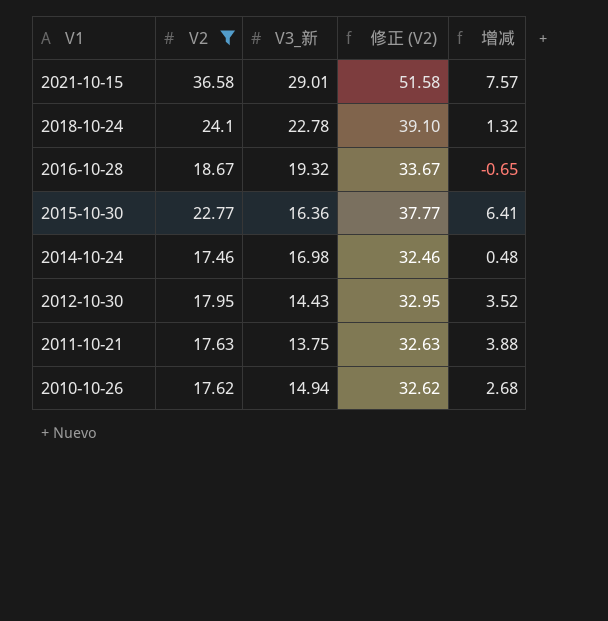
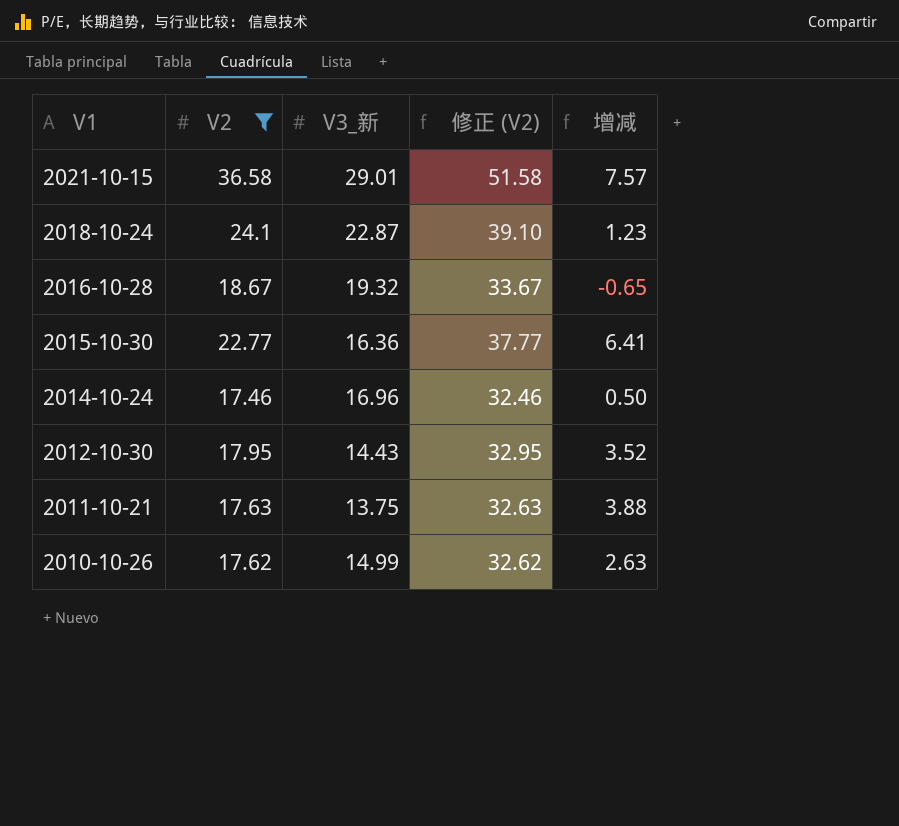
2018-10-24 | V3_新: 22.78 -> 22.87
2018-10-24 | 增减: 1.32 -> 1.23
2014-10-24 | V3_新: 16.98 -> 16.96
2014-10-24 | 增减: 0.48 -> 0.50
2010-10-26 | V3_新: 14.94 -> 14.99
2010-10-26 | 增减: 2.68 -> 2.63

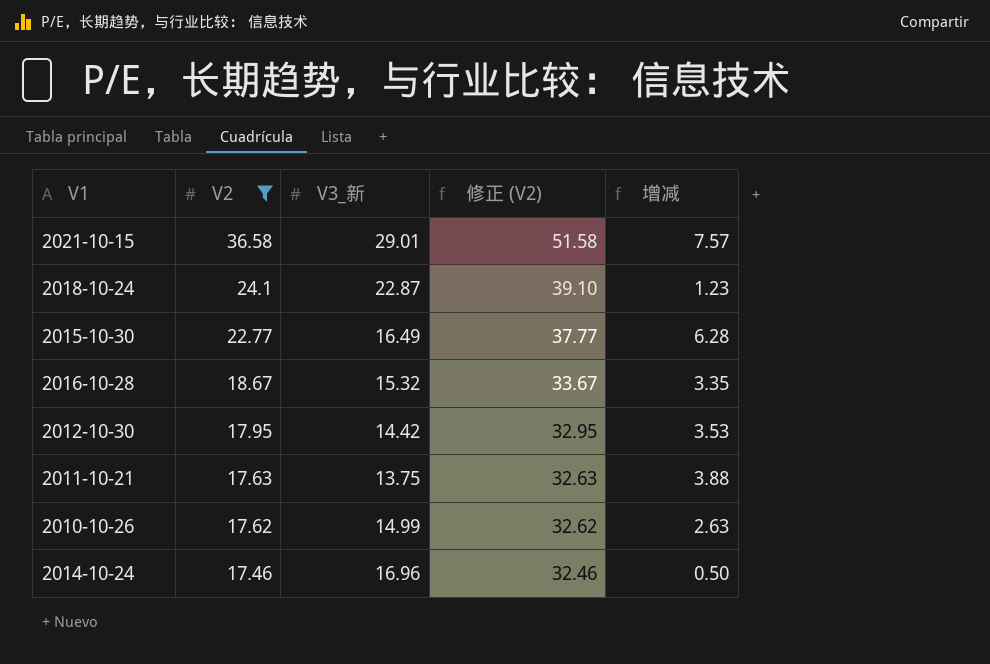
row order: V1 descending -> V2 descending
2015-10-30 | V3_新: 16.36 -> 16.49
2015-10-30 | 增减: 6.41 -> 6.28
2016-10-28 | V3_新: 19.32 -> 15.32
2016-10-28 | 增减: -0.65 -> 3.35
2012-10-30 | V3_新: 14.43 -> 14.42
2012-10-30 | 增减: 3.52 -> 3.53

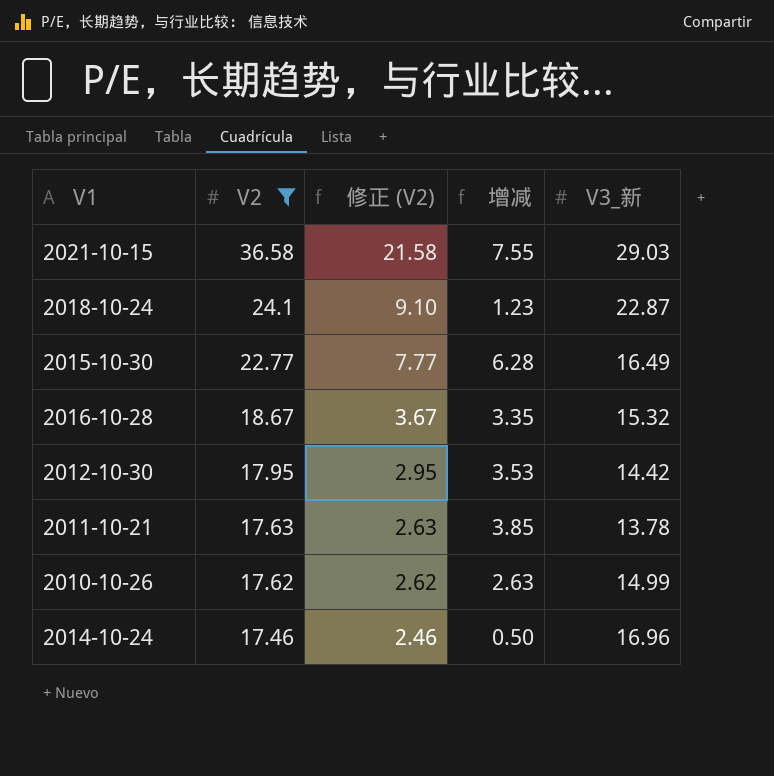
column 修正 (V2) | formula: [V2] + 15 -> [V2] - 15
column V3_新 | position: 3 -> 5
2021-10-15 | 增减: 7.57 -> 7.55
2021-10-15 | V3_新: 29.01 -> 29.03
2011-10-21 | 增减: 3.88 -> 3.85
2011-10-21 | V3_新: 13.75 -> 13.78

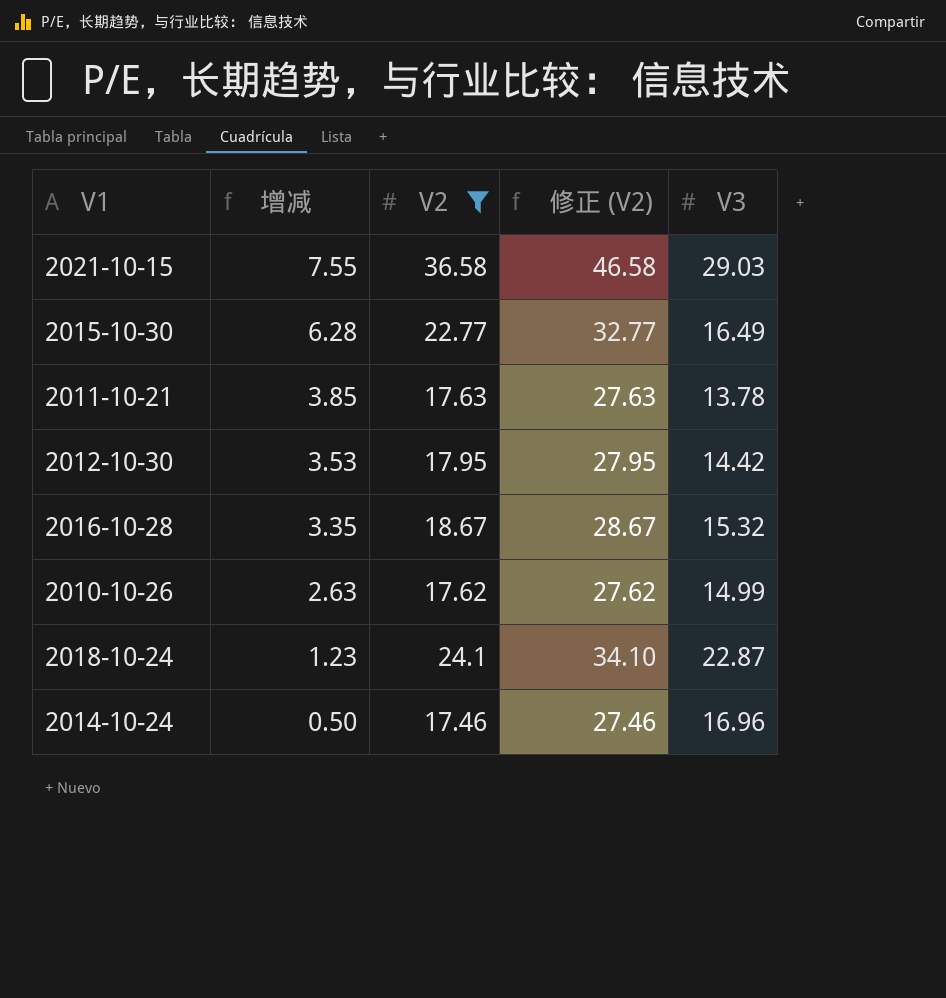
row order: V2 descending -> 增减 descending
column 增减 | position: 4 -> 2
column 修正 (V2) | formula: [V2] - 15 -> [V2] + 10
column name: V3_新 -> V3

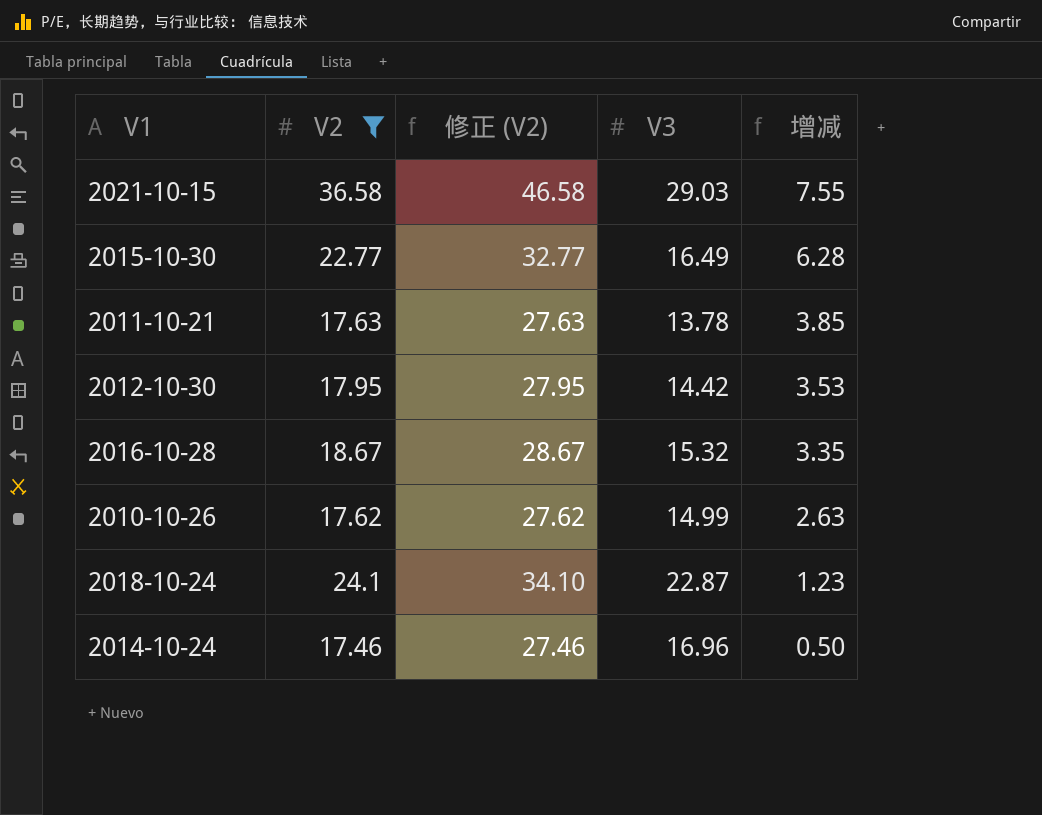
column 增减 | position: 2 -> 5

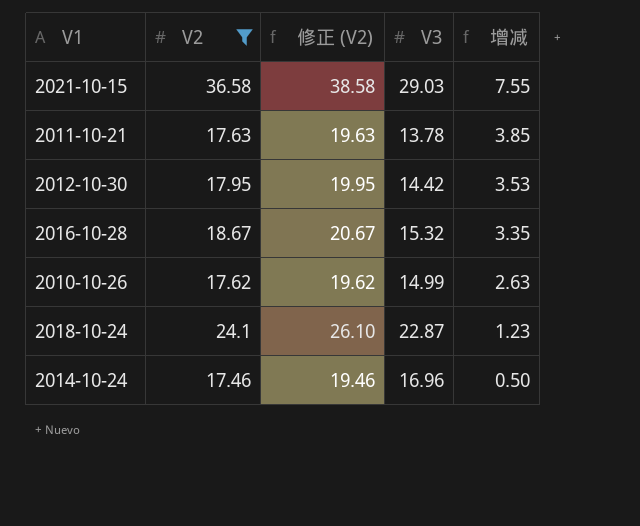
column 修正 (V2) | formula: [V2] + 10 -> [V2] + 2
row 2015-10-30: 22.77 | 32.77 | 16.49 | 6.28 -> none

